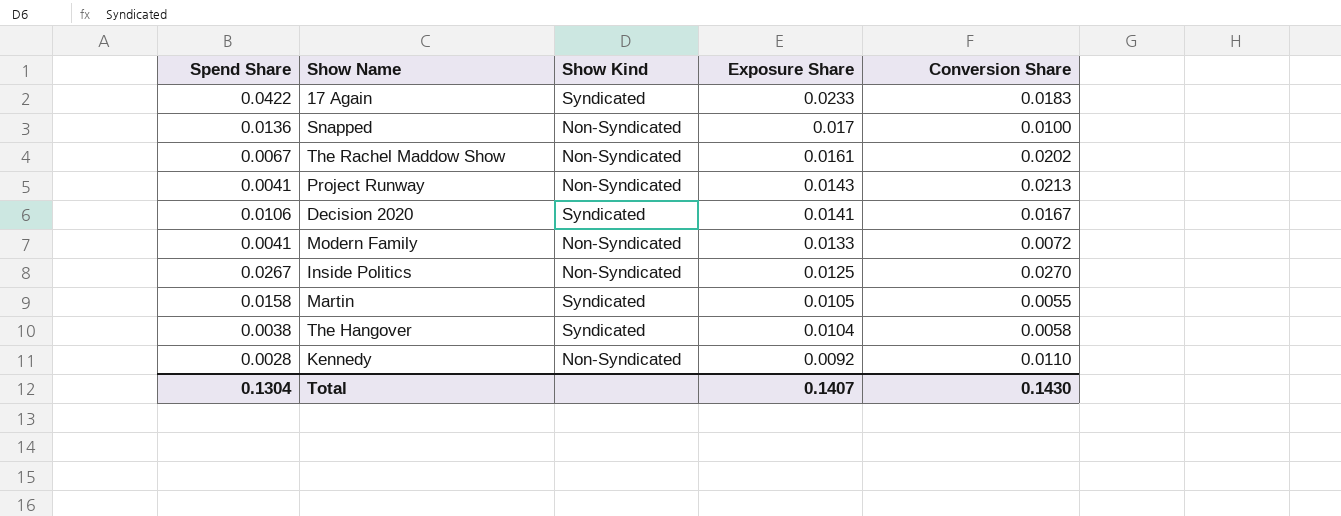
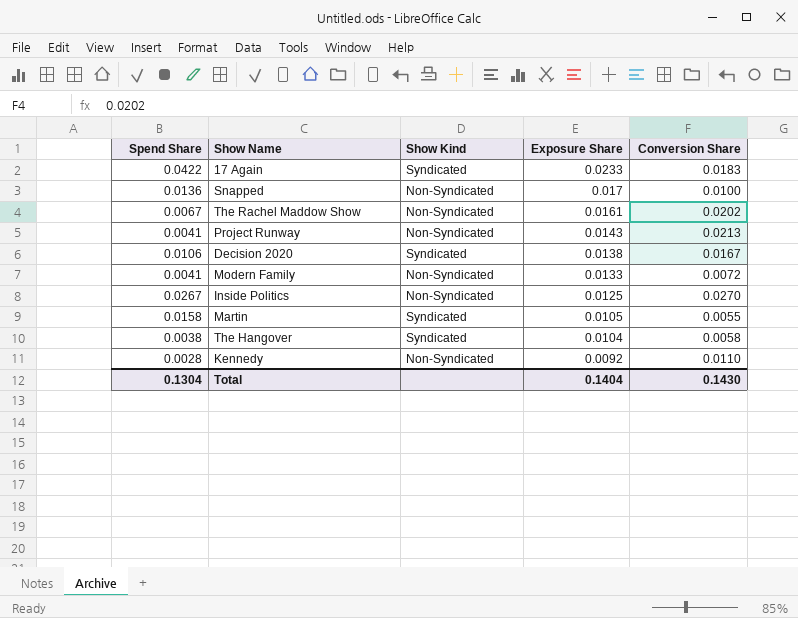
Decision 2020 | Exposure Share: 0.0141 -> 0.0138
Total | Exposure Share: 0.1407 -> 0.1404

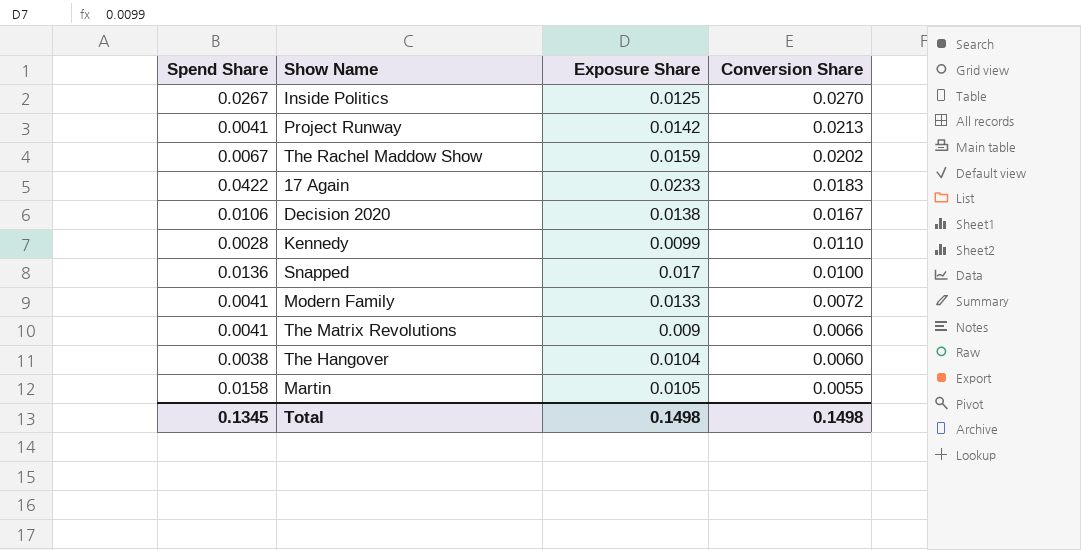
row order: Exposure Share descending -> Conversion Share descending
column Show Kind | position: 3 -> none
Project Runway | Exposure Share: 0.0143 -> 0.0142
The Rachel Maddow Show | Exposure Share: 0.0161 -> 0.0159
Kennedy | Exposure Share: 0.0092 -> 0.0099
row The Matrix Revolutions: none -> 0.0041 | 0.009 | 0.0066
The Hangover | Conversion Share: 0.0058 -> 0.0060
Total | Spend Share: 0.1304 -> 0.1345
Total | Exposure Share: 0.1404 -> 0.1498
Total | Conversion Share: 0.1430 -> 0.1498

